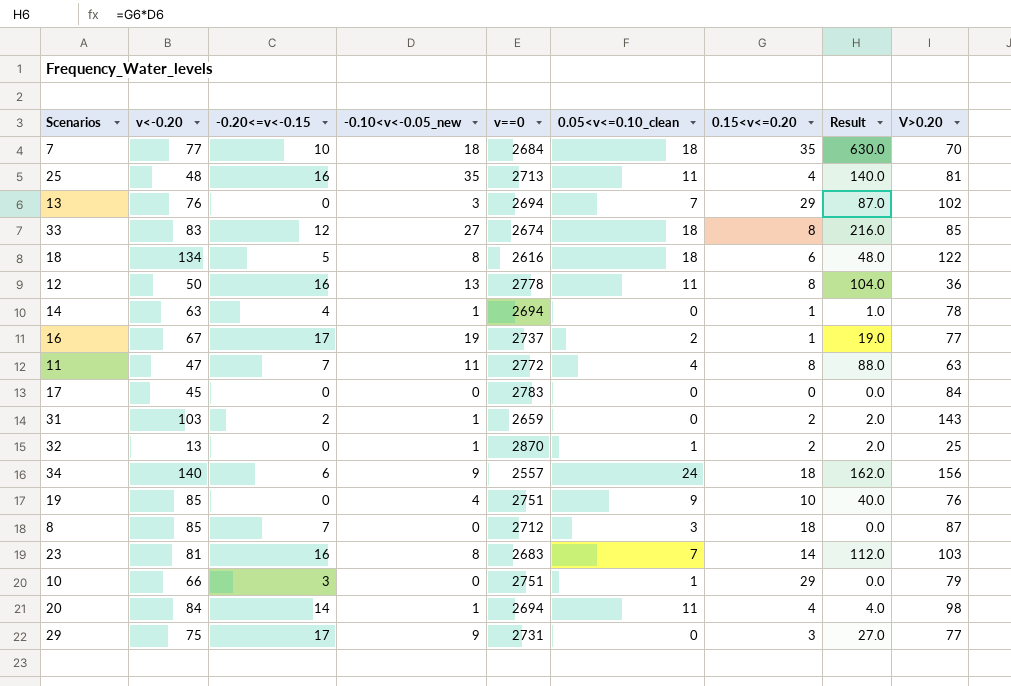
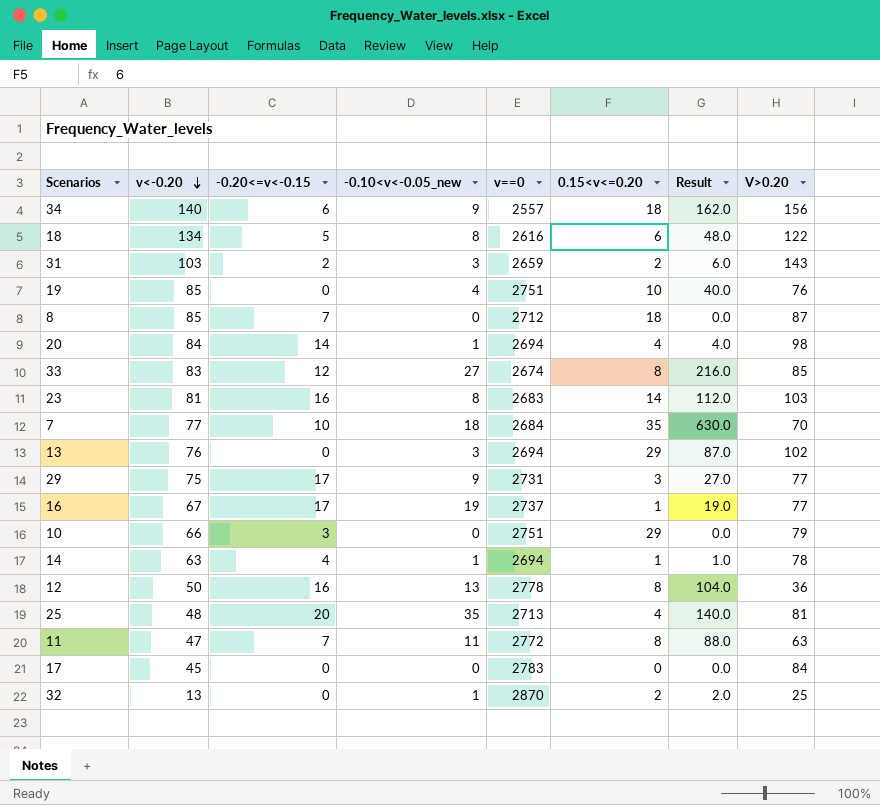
row order: none -> v<-0.20 descending
column 0.05<v<=0.10_clean | position: 6 -> none
31 | -0.10<v<-0.05_new: 1 -> 3
31 | Result: 2.0 -> 6.0
25 | -0.20<=v<-0.15: 16 -> 20

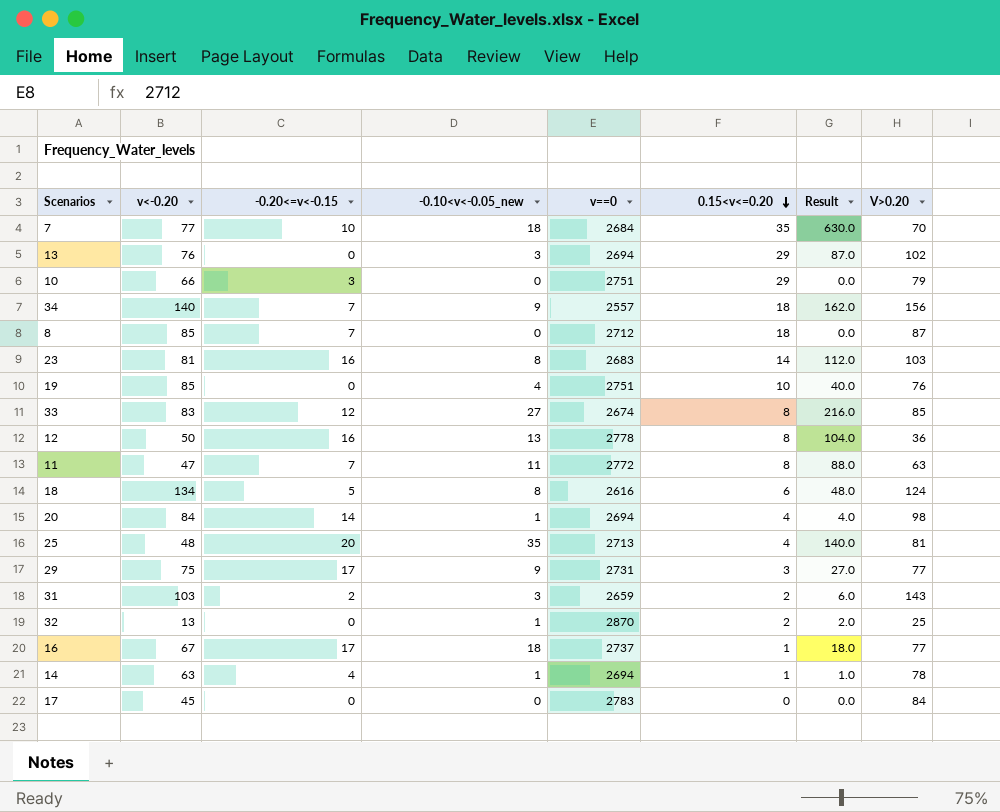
row order: v<-0.20 descending -> 0.15<v<=0.20 descending
34 | -0.20<=v<-0.15: 6 -> 7
18 | V>0.20: 122 -> 124
16 | -0.10<v<-0.05_new: 19 -> 18
16 | Result: 19.0 -> 18.0

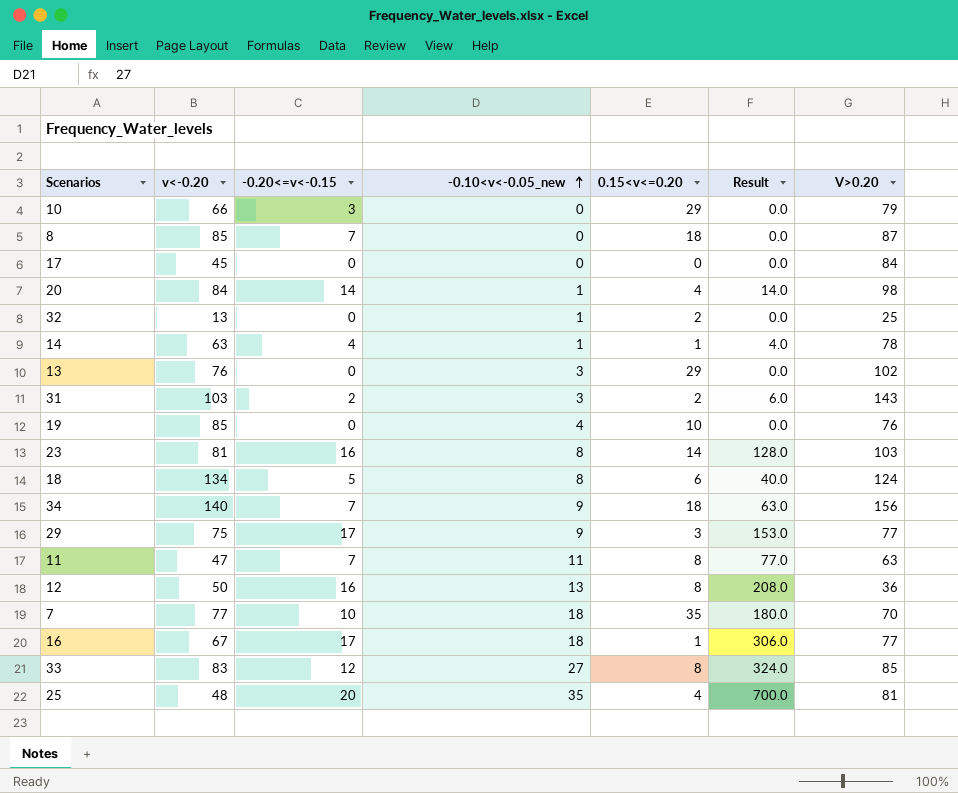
row order: 0.15<v<=0.20 descending -> -0.10<v<-0.05_new ascending
column v==0 | position: 5 -> none
column Result | formula: [-0.10<v<-0.05_new] * [0.15<v<=0.20] -> [-0.20<=v<-0.15] * [-0.10<v<-0.05_new]

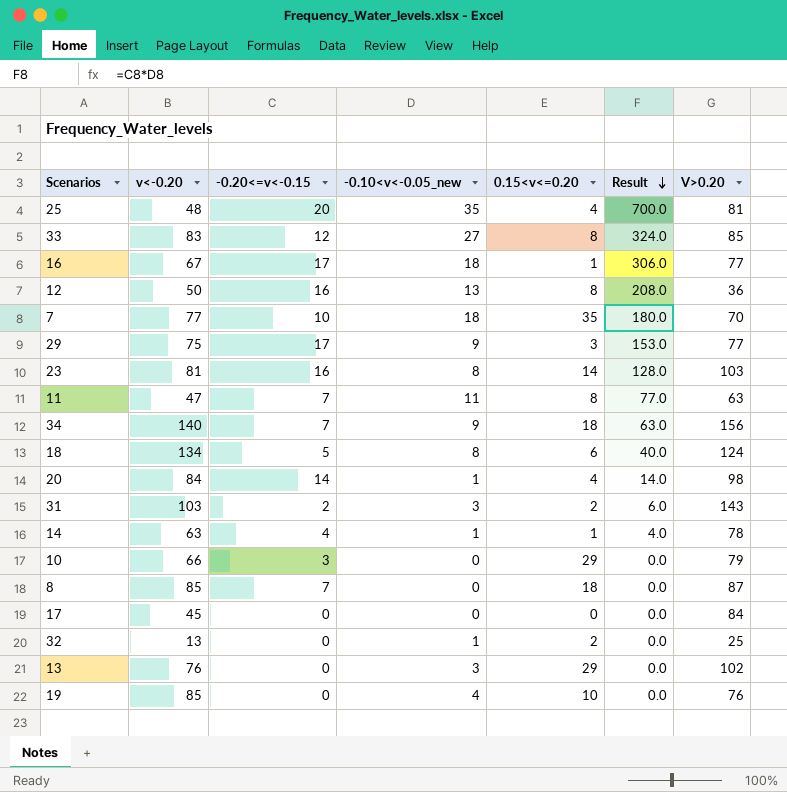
row order: -0.10<v<-0.05_new ascending -> Result descending

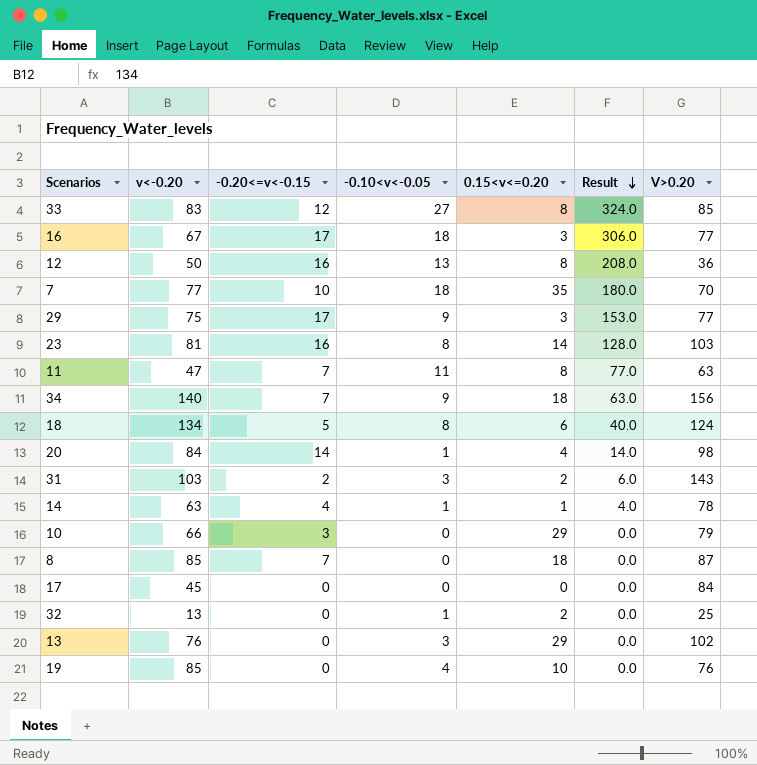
column name: -0.10<v<-0.05_new -> -0.10<v<-0.05
row 25: 48 | 20 | 35 | 4 | 700.0 | 81 -> none
16 | 0.15<v<=0.20: 1 -> 3

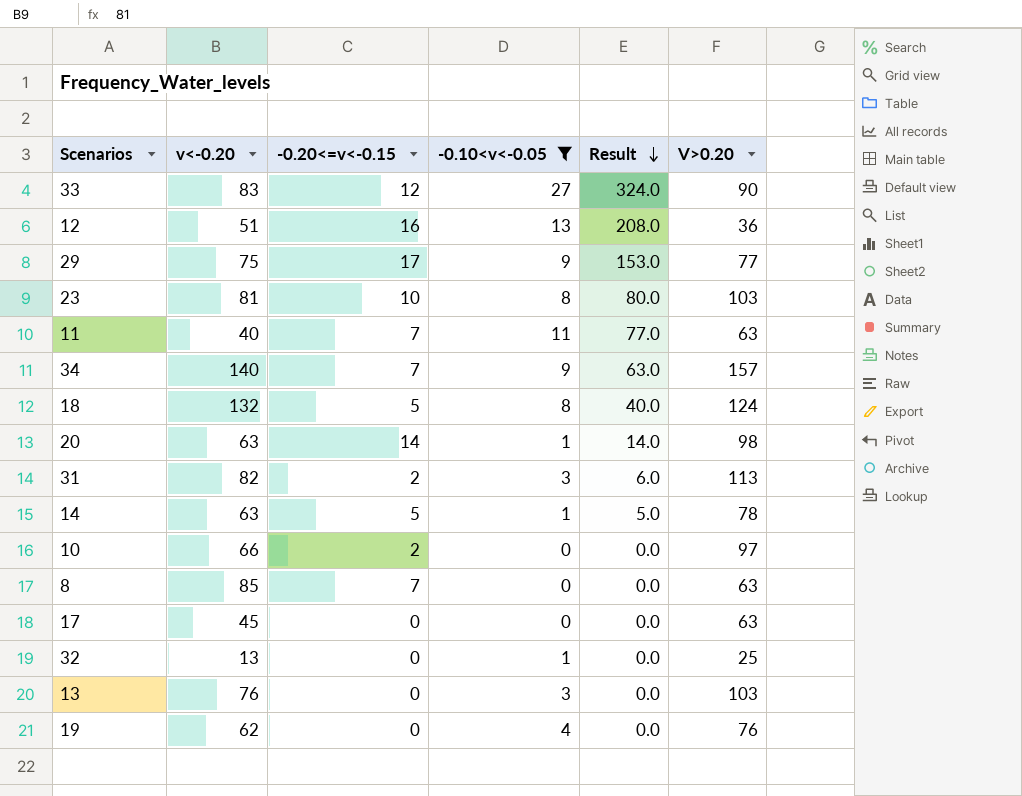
filter: none -> -0.10<v<-0.05 != 18
column 0.15<v<=0.20 | position: 5 -> none
33 | V>0.20: 85 -> 90
12 | v<-0.20: 50 -> 51
23 | -0.20<=v<-0.15: 16 -> 10
23 | Result: 128.0 -> 80.0
11 | v<-0.20: 47 -> 40
34 | V>0.20: 156 -> 157
18 | v<-0.20: 134 -> 132
20 | v<-0.20: 84 -> 63
31 | v<-0.20: 103 -> 82
31 | V>0.20: 143 -> 113
14 | -0.20<=v<-0.15: 4 -> 5
14 | Result: 4.0 -> 5.0
10 | -0.20<=v<-0.15: 3 -> 2
10 | V>0.20: 79 -> 97
8 | V>0.20: 87 -> 63
17 | V>0.20: 84 -> 63
13 | V>0.20: 102 -> 103
19 | v<-0.20: 85 -> 62

